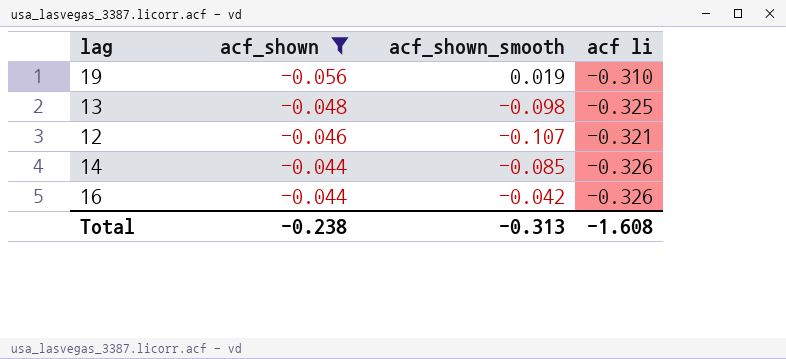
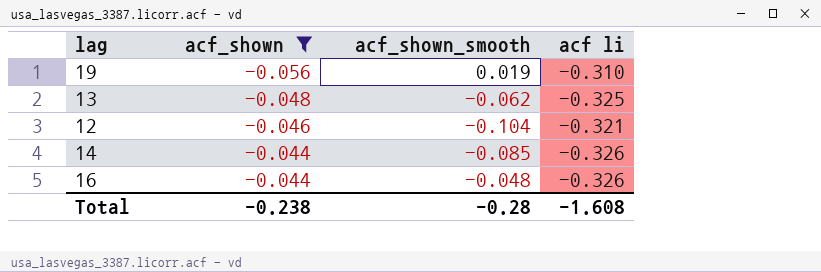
13 | acf_shown_smooth: -0.098 -> -0.062
12 | acf_shown_smooth: -0.107 -> -0.104
16 | acf_shown_smooth: -0.042 -> -0.048
Total | acf_shown_smooth: -0.313 -> -0.28

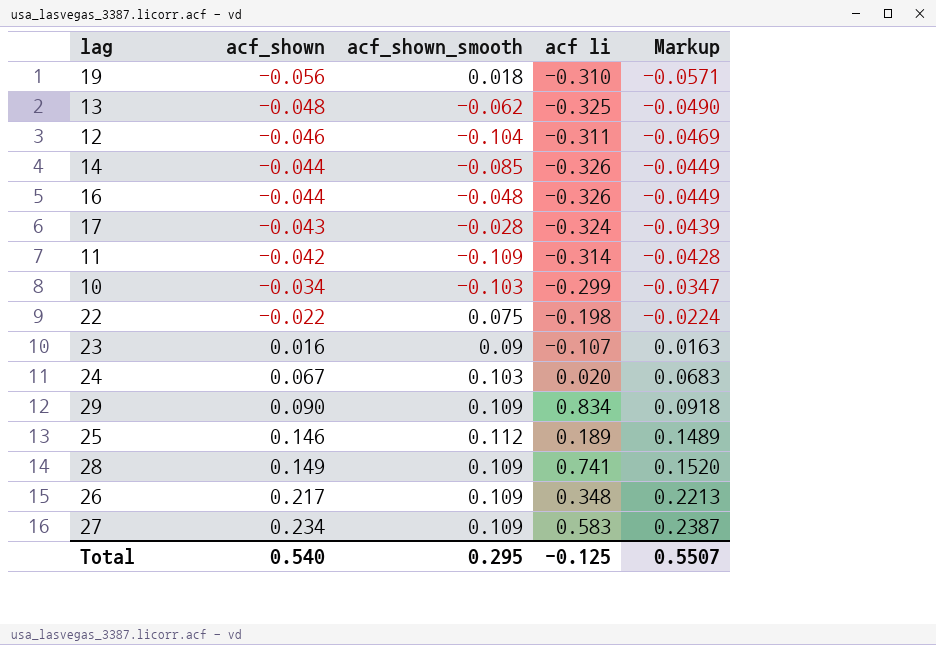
filter: acf_shown <= -0.044 -> none
column Markup | formula: none -> [acf_shown] * 1.02
19 | acf_shown_smooth: 0.019 -> 0.018
12 | acf li: -0.321 -> -0.311
Total | acf_shown: -0.238 -> 0.540
Total | acf_shown_smooth: -0.28 -> 0.295
Total | acf li: -1.608 -> -0.125

